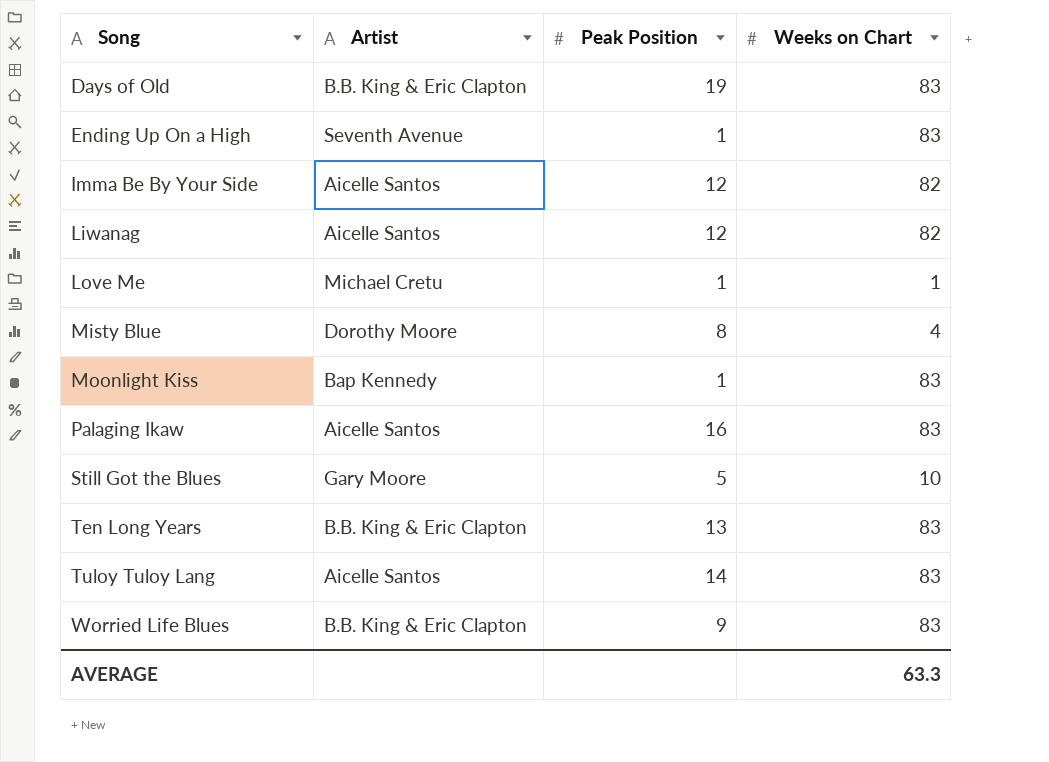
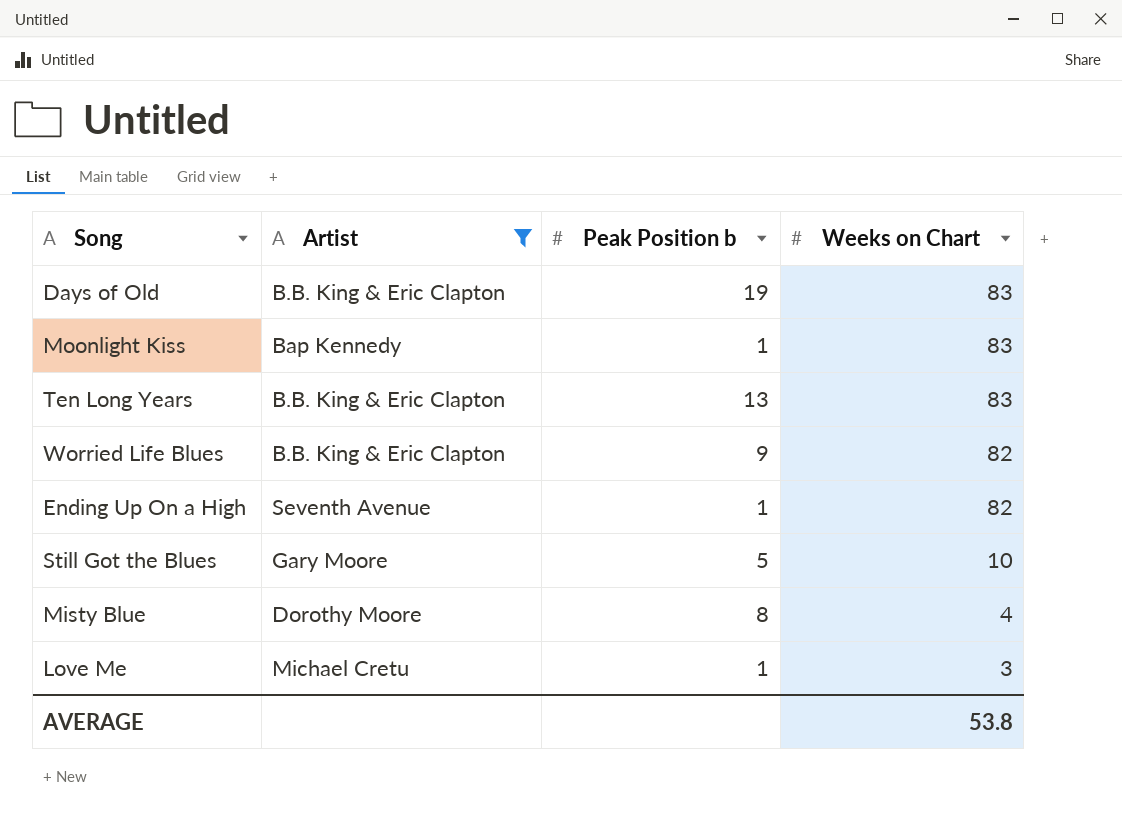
filter: none -> Artist != Aicelle Santos
row order: Song ascending -> Weeks on Chart descending
column name: Peak Position -> Peak Position b
Worried Life Blues | Weeks on Chart: 83 -> 82
Ending Up On a High | Weeks on Chart: 83 -> 82
Love Me | Weeks on Chart: 1 -> 3
AVERAGE | Weeks on Chart: 63.3 -> 53.8

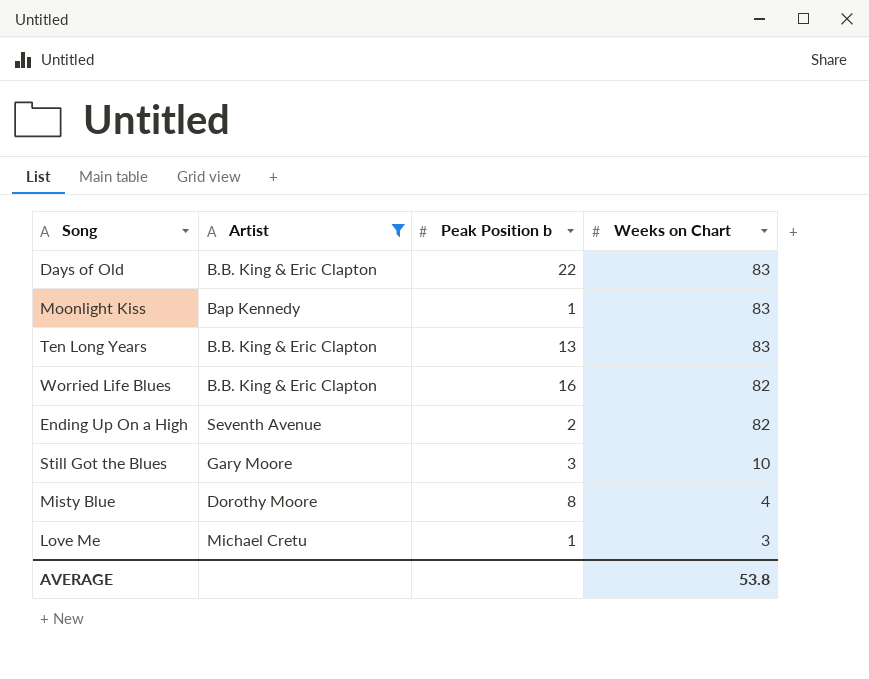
Days of Old | Peak Position b: 19 -> 22
Worried Life Blues | Peak Position b: 9 -> 16
Ending Up On a High | Peak Position b: 1 -> 2
Still Got the Blues | Peak Position b: 5 -> 3

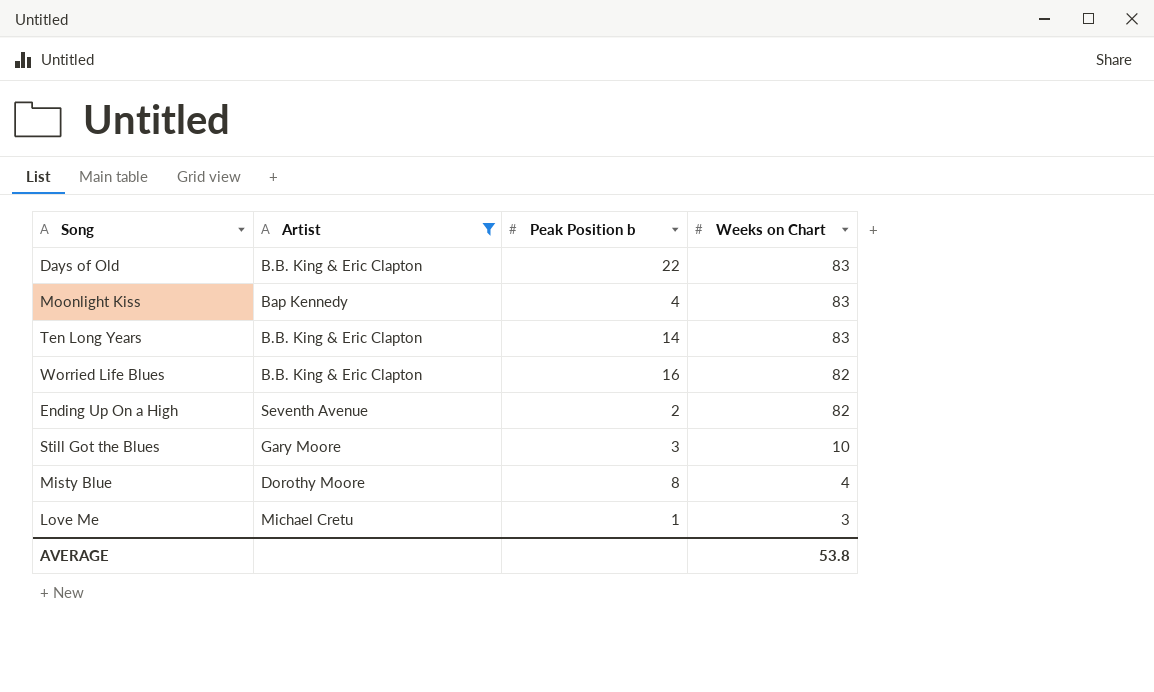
Moonlight Kiss | Peak Position b: 1 -> 4
Ten Long Years | Peak Position b: 13 -> 14

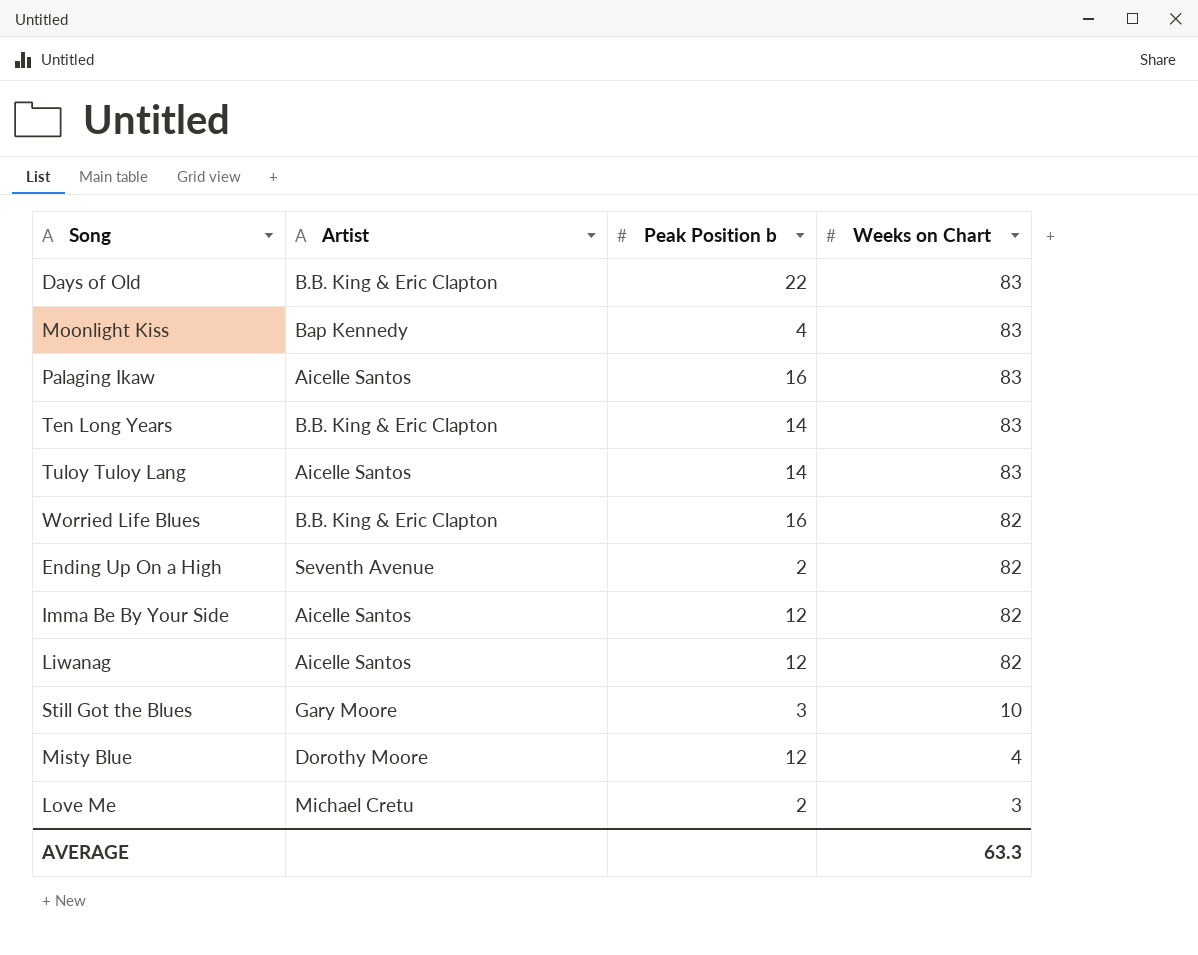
filter: Artist != Aicelle Santos -> none
Misty Blue | Peak Position b: 8 -> 12
Love Me | Peak Position b: 1 -> 2
AVERAGE | Weeks on Chart: 53.8 -> 63.3

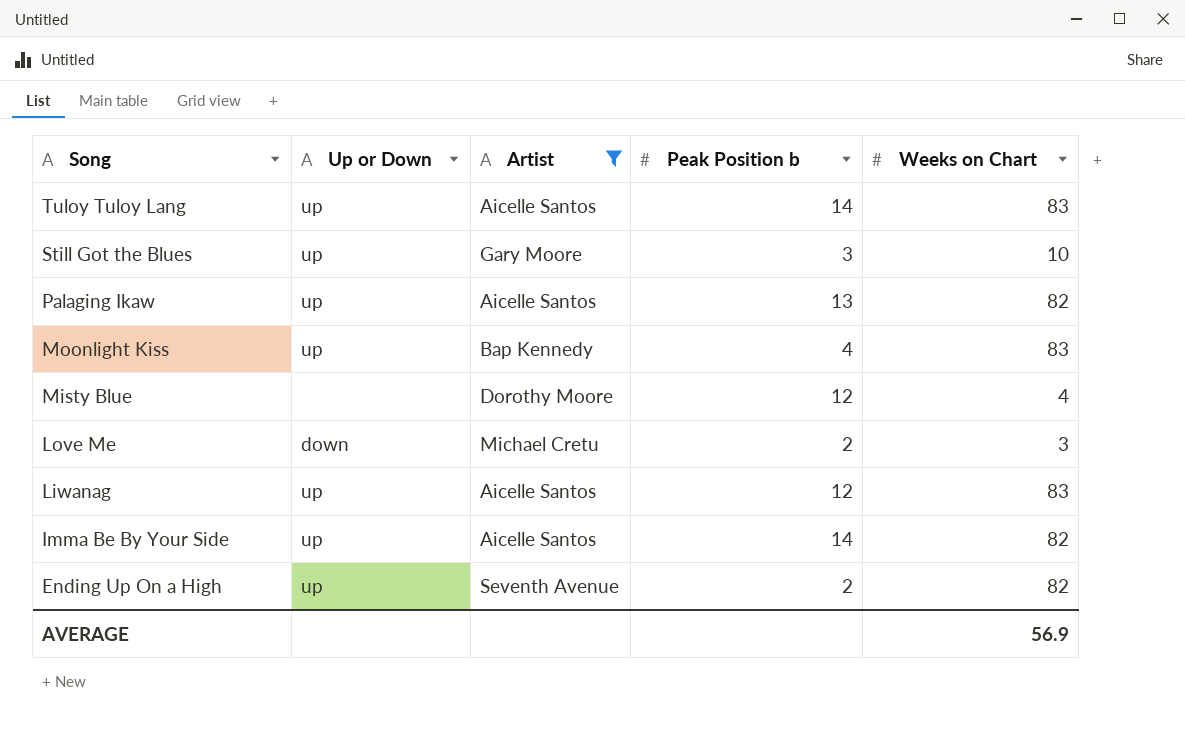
filter: none -> Artist != B.B. King & Eric Clapton
row order: Weeks on Chart descending -> Song descending
column Up or Down | position: none -> 2
Palaging Ikaw | Peak Position b: 16 -> 13
Palaging Ikaw | Weeks on Chart: 83 -> 82
Liwanag | Weeks on Chart: 82 -> 83
Imma Be By Your Side | Peak Position b: 12 -> 14
AVERAGE | Weeks on Chart: 63.3 -> 56.9

